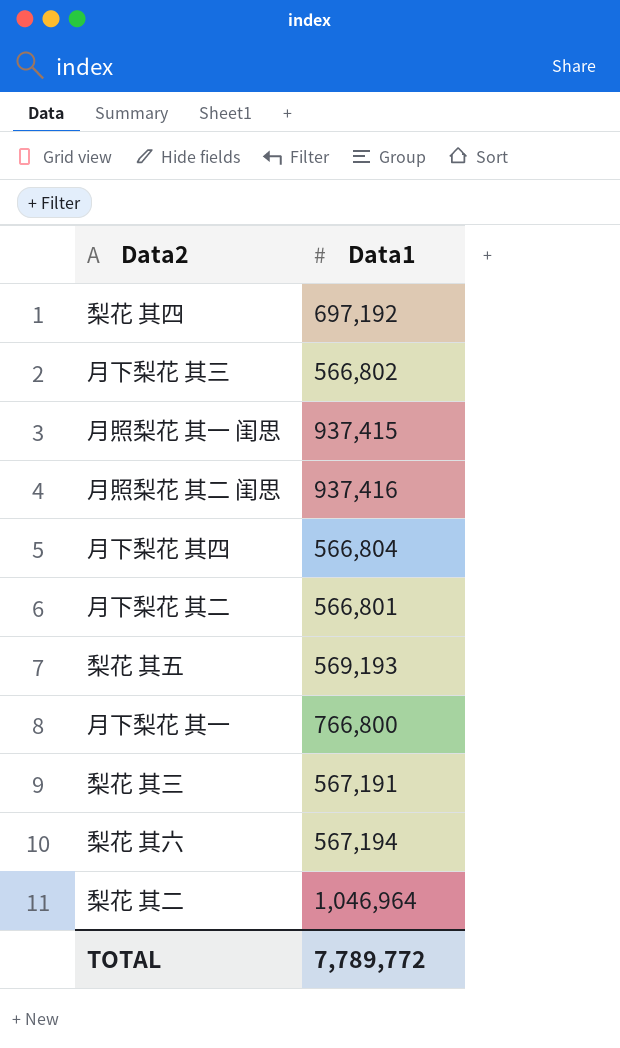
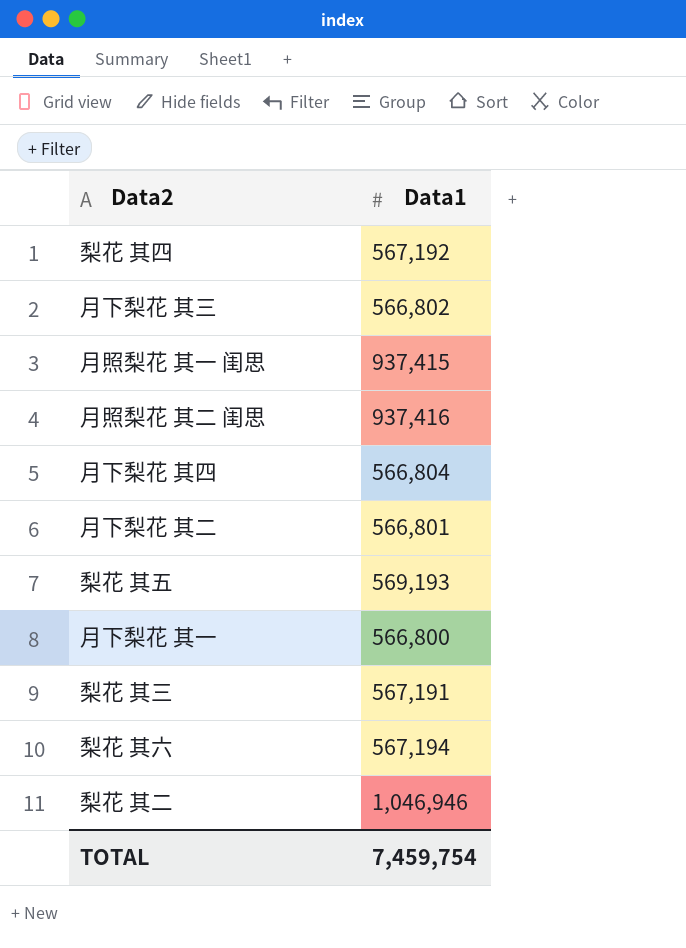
梨花 其四 | Data1: 697,192 -> 567,192
月下梨花 其一 | Data1: 766,800 -> 566,800
梨花 其二 | Data1: 1,046,964 -> 1,046,946
TOTAL | Data1: 7,789,772 -> 7,459,754

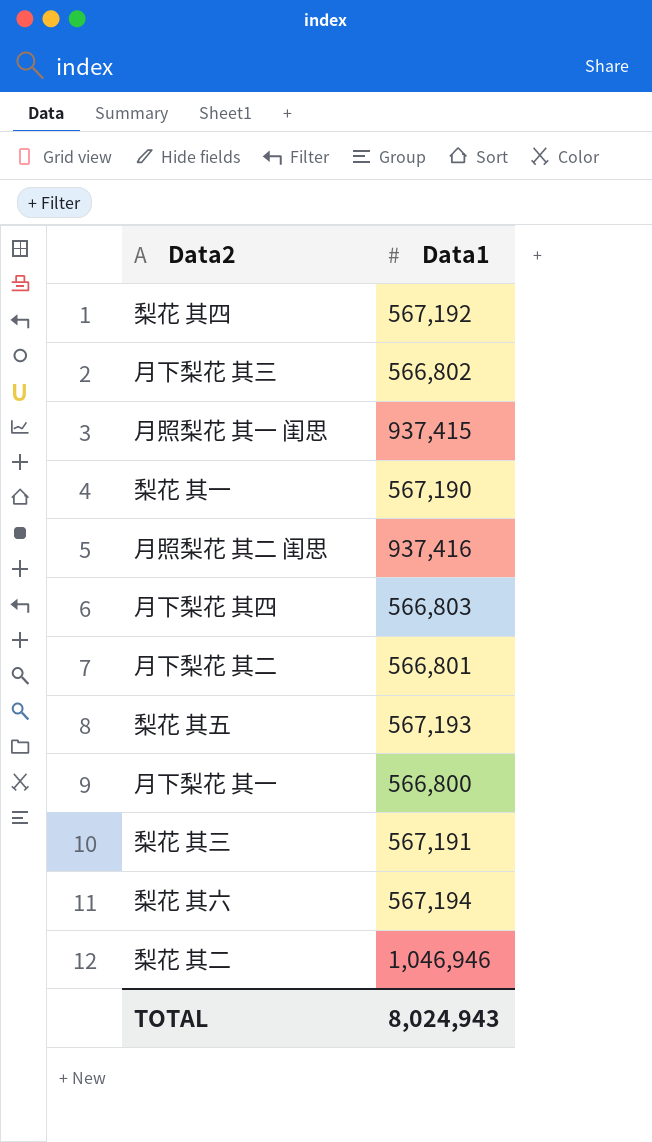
row 梨花 其一: none -> 567,190
月下梨花 其四 | Data1: 566,804 -> 566,803
梨花 其五 | Data1: 569,193 -> 567,193
TOTAL | Data1: 7,459,754 -> 8,024,943

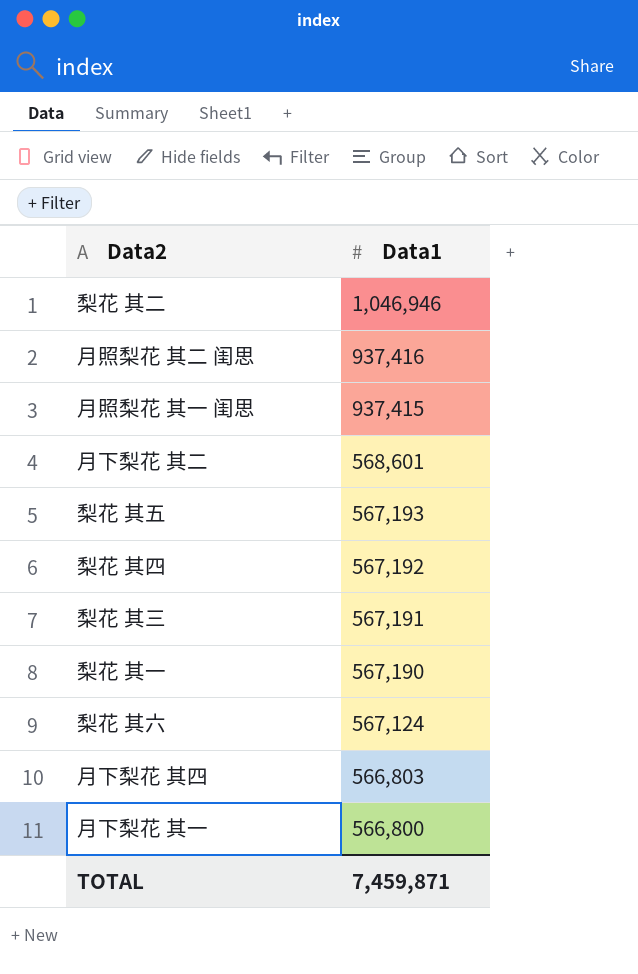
row order: none -> Data1 descending
row 月下梨花 其三: 566,802 -> none
月下梨花 其二 | Data1: 566,801 -> 568,601
梨花 其六 | Data1: 567,194 -> 567,124
TOTAL | Data1: 8,024,943 -> 7,459,871

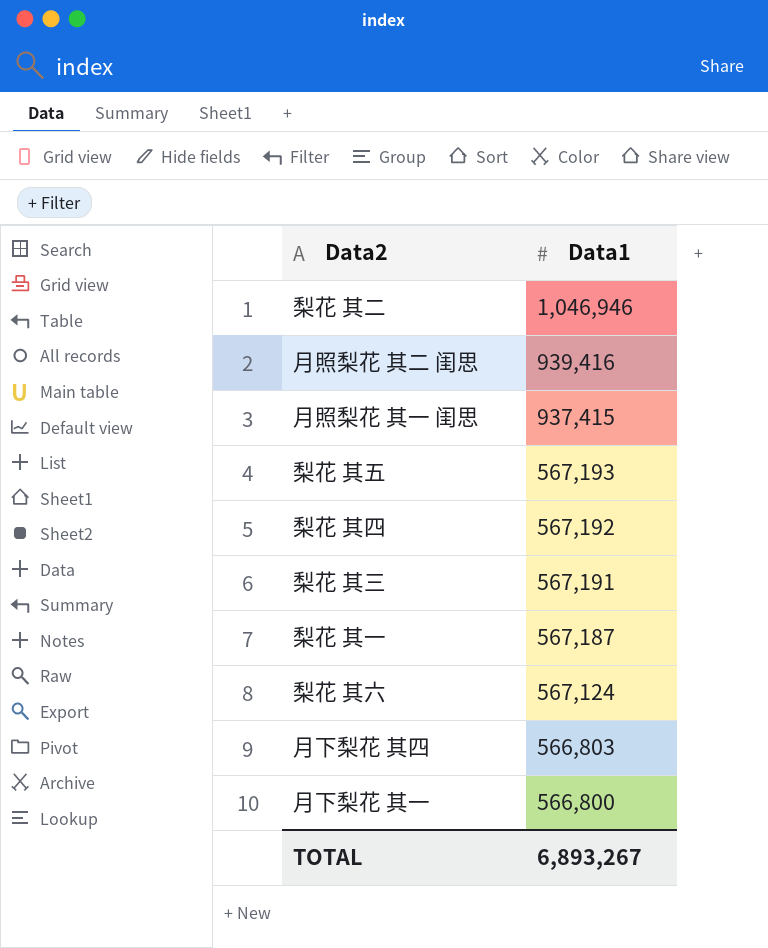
row 月下梨花 其二: 568,601 -> none
月照梨花 其二 闺思 | Data1: 937,416 -> 939,416
梨花 其一 | Data1: 567,190 -> 567,187
TOTAL | Data1: 7,459,871 -> 6,893,267

